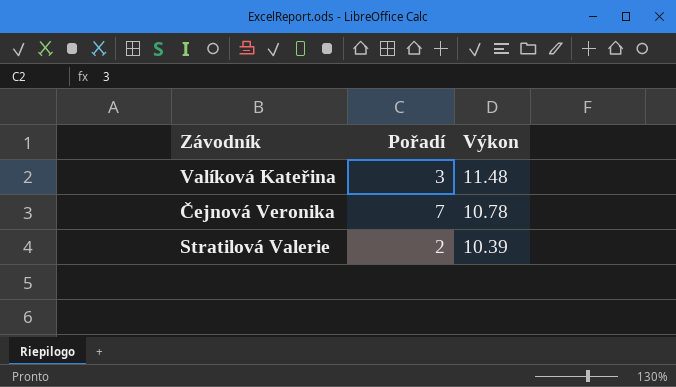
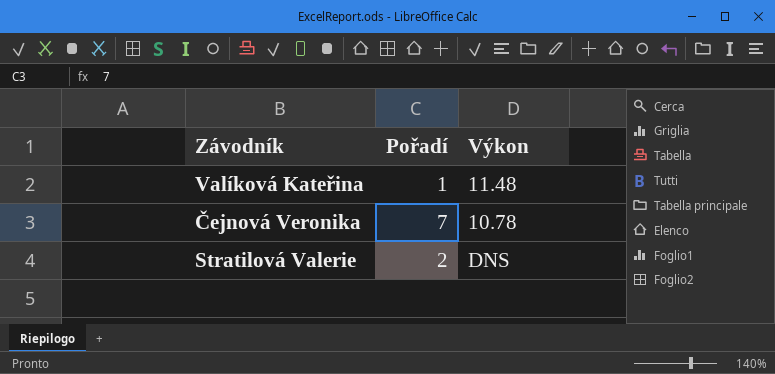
Valíková Kateřina | Pořadí: 3 -> 1
Stratilová Valerie | Výkon: 10.39 -> DNS

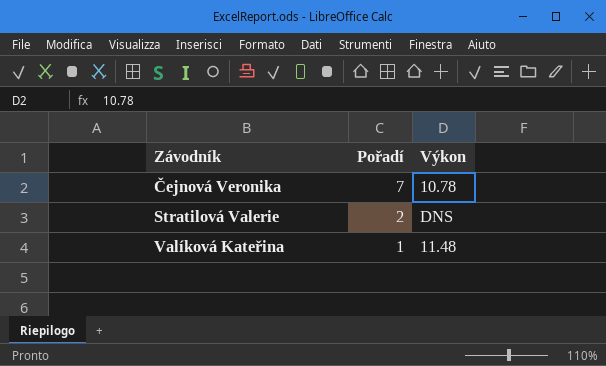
row order: none -> Závodník ascending

